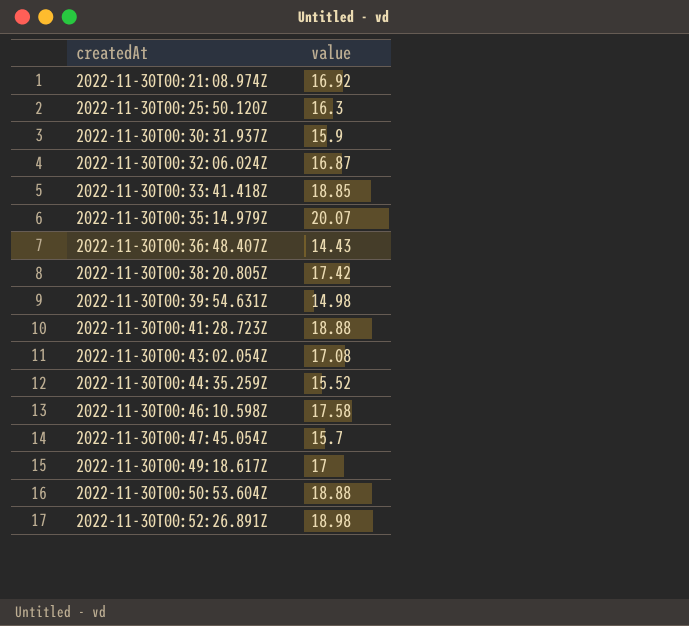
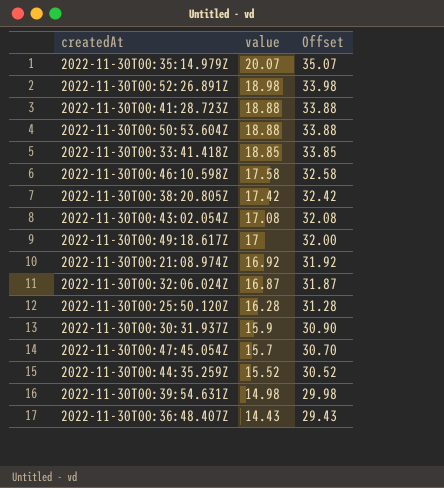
row order: createdAt ascending -> value descending
column Offset | formula: none -> [value] + 15
2022-11-30T00:25:50.120Z | value: 16.3 -> 16.28

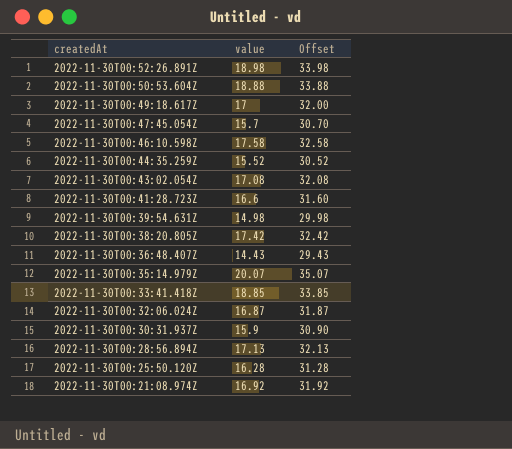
row order: value descending -> createdAt descending
2022-11-30T00:41:28.723Z | value: 18.88 -> 16.6
2022-11-30T00:41:28.723Z | Offset: 33.88 -> 31.60
row 2022-11-30T00:28:56.894Z: none -> 17.13 | 32.13

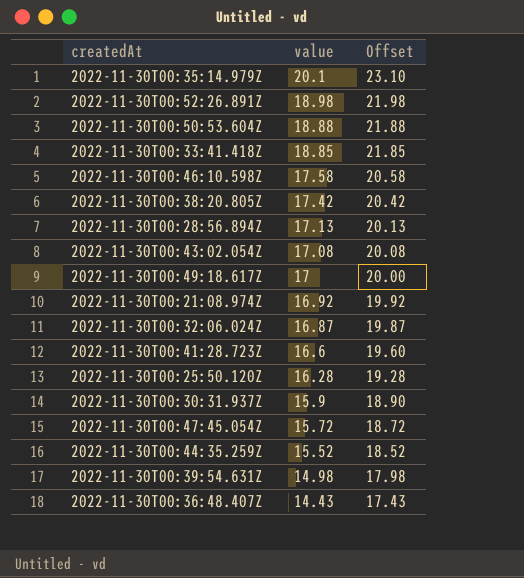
row order: createdAt descending -> value descending
column Offset | formula: [value] + 15 -> [value] + 3
2022-11-30T00:35:14.979Z | value: 20.07 -> 20.1
2022-11-30T00:47:45.054Z | value: 15.7 -> 15.72

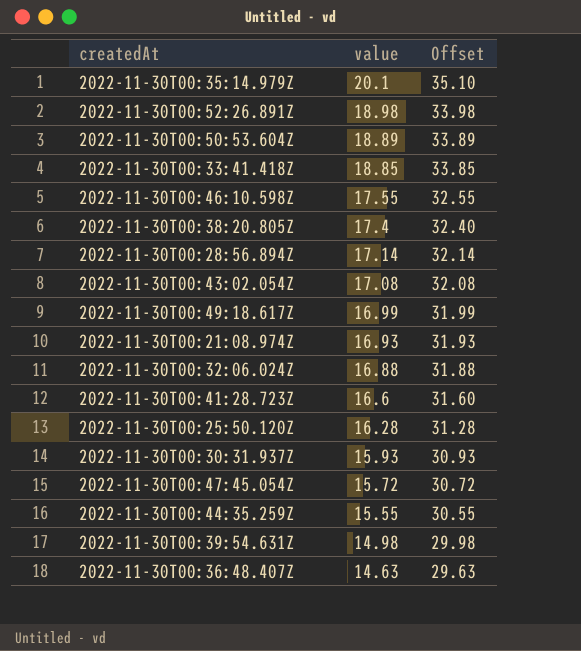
column Offset | formula: [value] + 3 -> [value] + 15
2022-11-30T00:50:53.604Z | value: 18.88 -> 18.89
2022-11-30T00:46:10.598Z | value: 17.58 -> 17.55
2022-11-30T00:38:20.805Z | value: 17.42 -> 17.4
2022-11-30T00:28:56.894Z | value: 17.13 -> 17.14
2022-11-30T00:49:18.617Z | value: 17 -> 16.99
2022-11-30T00:21:08.974Z | value: 16.92 -> 16.93
2022-11-30T00:32:06.024Z | value: 16.87 -> 16.88
2022-11-30T00:30:31.937Z | value: 15.9 -> 15.93
2022-11-30T00:44:35.259Z | value: 15.52 -> 15.55
2022-11-30T00:36:48.407Z | value: 14.43 -> 14.63

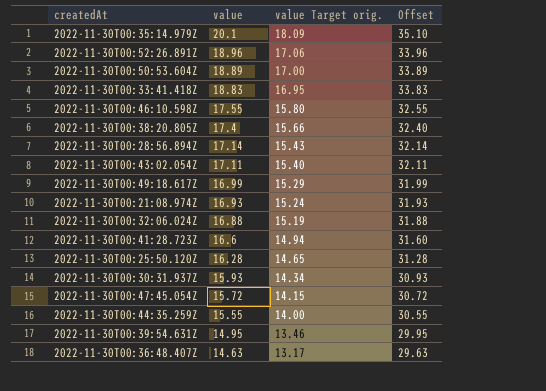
column value Target orig. | formula: none -> [value] * 0.9
2022-11-30T00:52:26.891Z | value: 18.98 -> 18.96
2022-11-30T00:52:26.891Z | Offset: 33.98 -> 33.96
2022-11-30T00:33:41.418Z | value: 18.85 -> 18.83
2022-11-30T00:33:41.418Z | Offset: 33.85 -> 33.83
2022-11-30T00:43:02.054Z | value: 17.08 -> 17.11
2022-11-30T00:43:02.054Z | Offset: 32.08 -> 32.11
2022-11-30T00:39:54.631Z | value: 14.98 -> 14.95
2022-11-30T00:39:54.631Z | Offset: 29.98 -> 29.95

